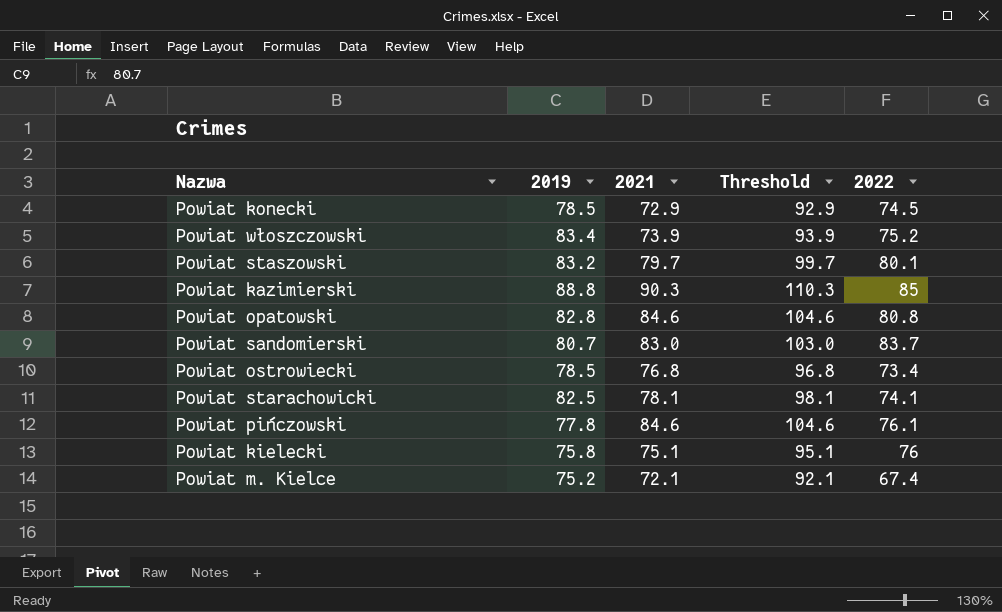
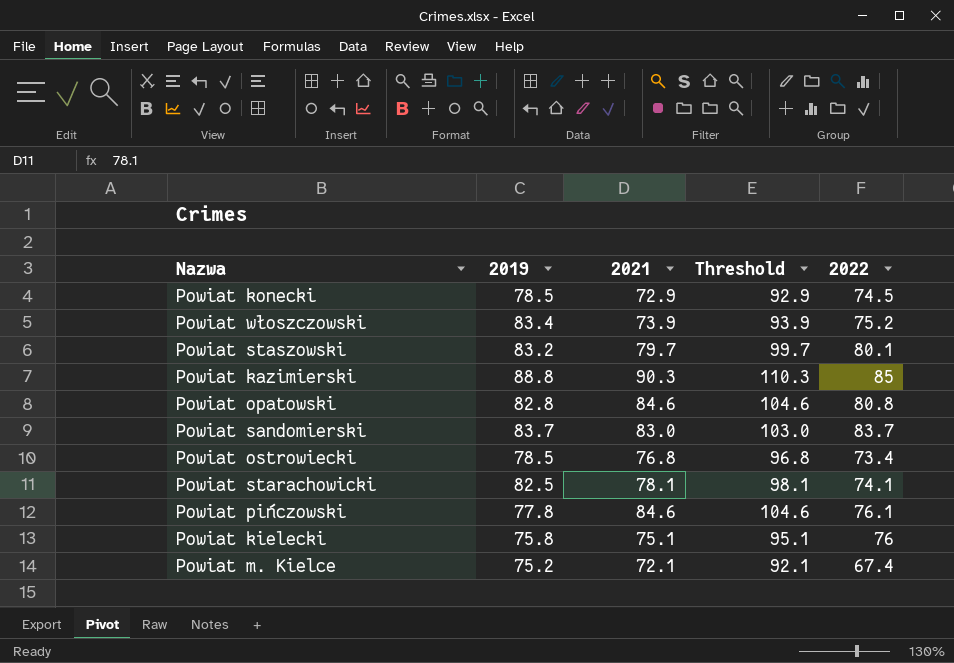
Powiat sandomierski | 2019: 80.7 -> 83.7

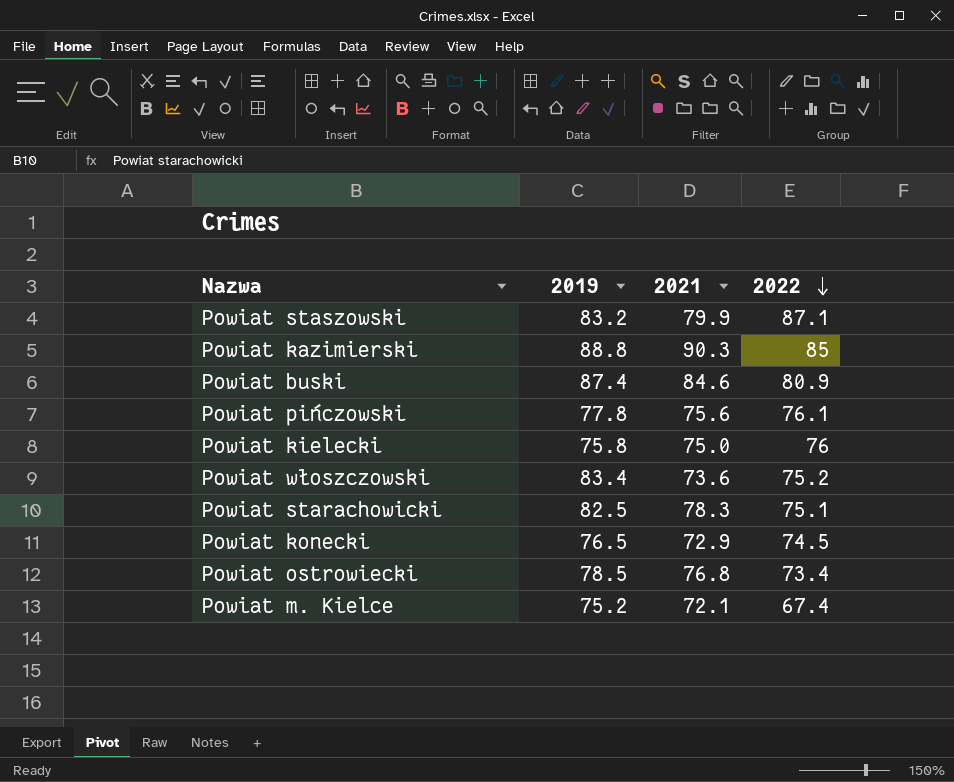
row order: none -> 2022 descending
column Threshold | formula: [2021] + 20 -> none
row Powiat opatowski: 82.8 | 84.6 | 104.6 | 80.8 -> none
row Powiat sandomierski: 83.7 | 83.0 | 103.0 | 83.7 -> none
Powiat staszowski | 2021: 79.7 -> 79.9
Powiat staszowski | 2022: 80.1 -> 87.1
row Powiat buski: none -> 87.4 | 84.6 | 80.9
Powiat pińczowski | 2021: 84.6 -> 75.6
Powiat kielecki | 2021: 75.1 -> 75.0
Powiat włoszczowski | 2021: 73.9 -> 73.6
Powiat starachowicki | 2021: 78.1 -> 78.3
Powiat starachowicki | 2022: 74.1 -> 75.1
Powiat konecki | 2019: 78.5 -> 76.5

